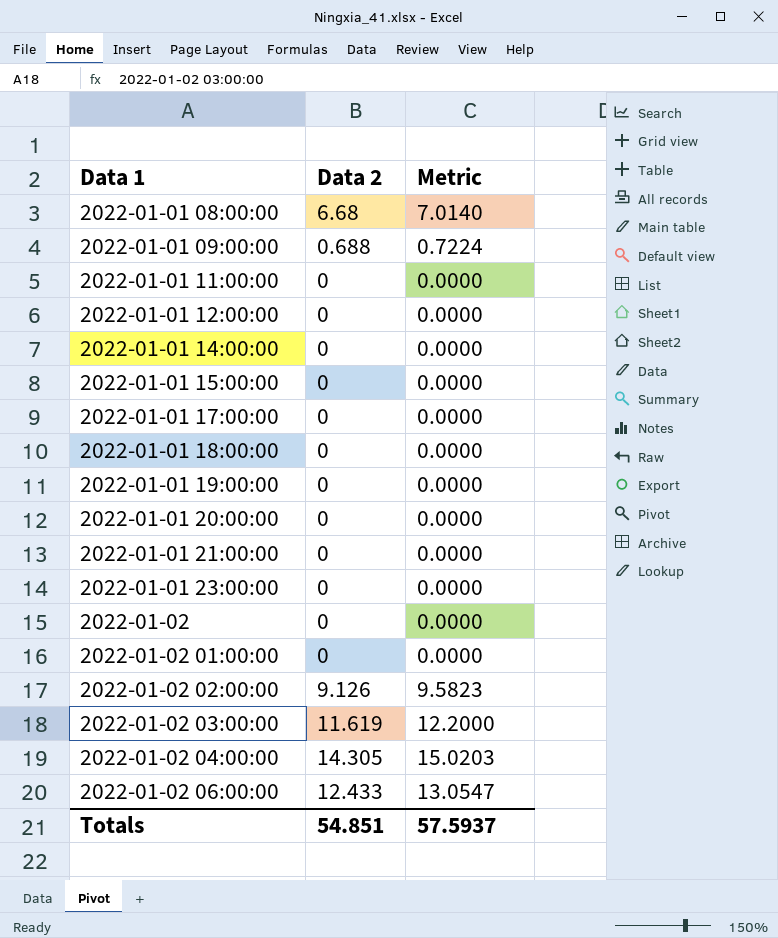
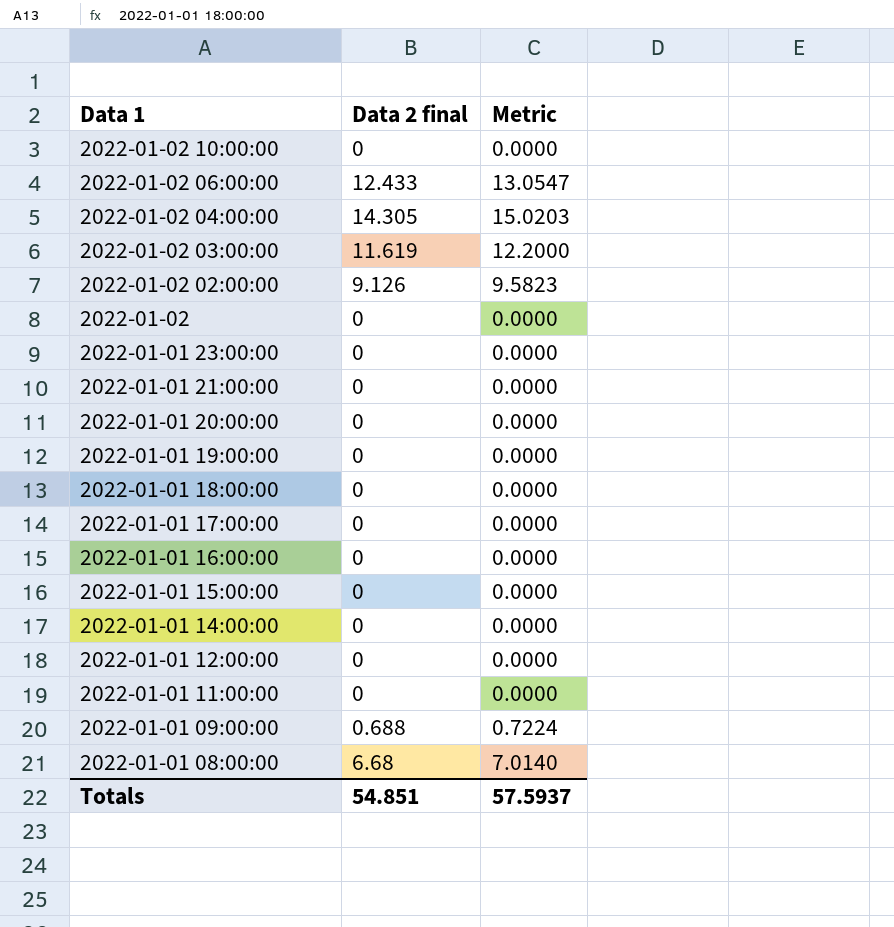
row order: Data 1 ascending -> Data 1 descending
column name: Data 2 -> Data 2 final
row 2022-01-02 01:00:00: 0 | 0.0000 -> none
row 2022-01-02 10:00:00: none -> 0 | 0.0000
row 2022-01-01 16:00:00: none -> 0 | 0.0000

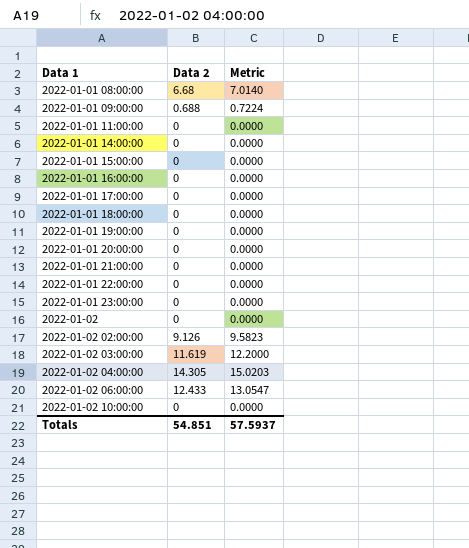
row order: Data 1 descending -> Data 1 ascending
column name: Data 2 final -> Data 2
row 2022-01-01 12:00:00: 0 | 0.0000 -> none
row 2022-01-01 22:00:00: none -> 0 | 0.0000

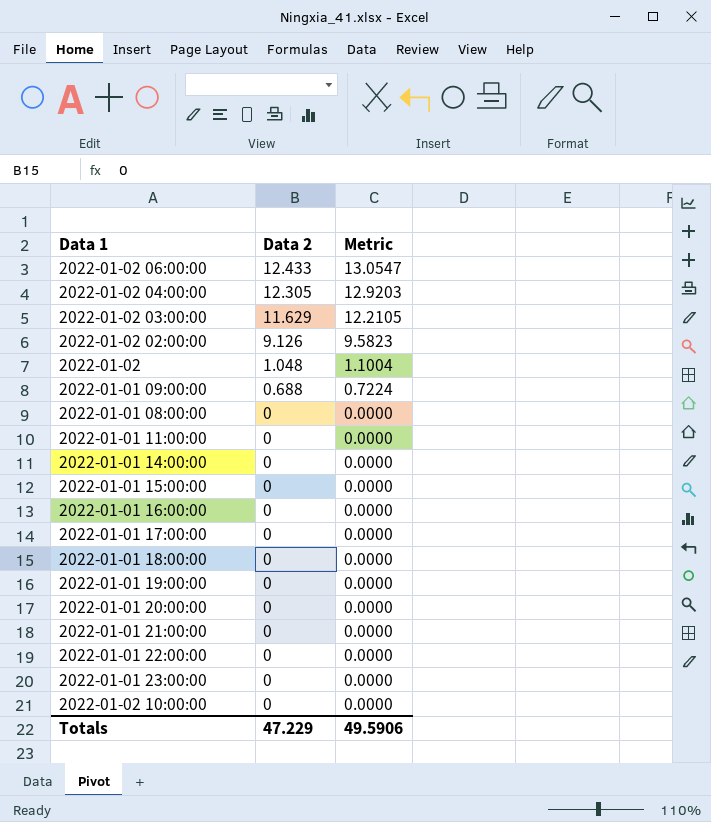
row order: Data 1 ascending -> Data 2 descending
2022-01-02 04:00:00 | Data 2: 14.305 -> 12.305
2022-01-02 04:00:00 | Metric: 15.0203 -> 12.9203
2022-01-02 03:00:00 | Data 2: 11.619 -> 11.629
2022-01-02 03:00:00 | Metric: 12.2000 -> 12.2105
2022-01-02 | Data 2: 0 -> 1.048
2022-01-02 | Metric: 0.0000 -> 1.1004
2022-01-01 08:00:00 | Data 2: 6.68 -> 0
2022-01-01 08:00:00 | Metric: 7.0140 -> 0.0000
Totals | Data 2: 54.851 -> 47.229
Totals | Metric: 57.5937 -> 49.5906

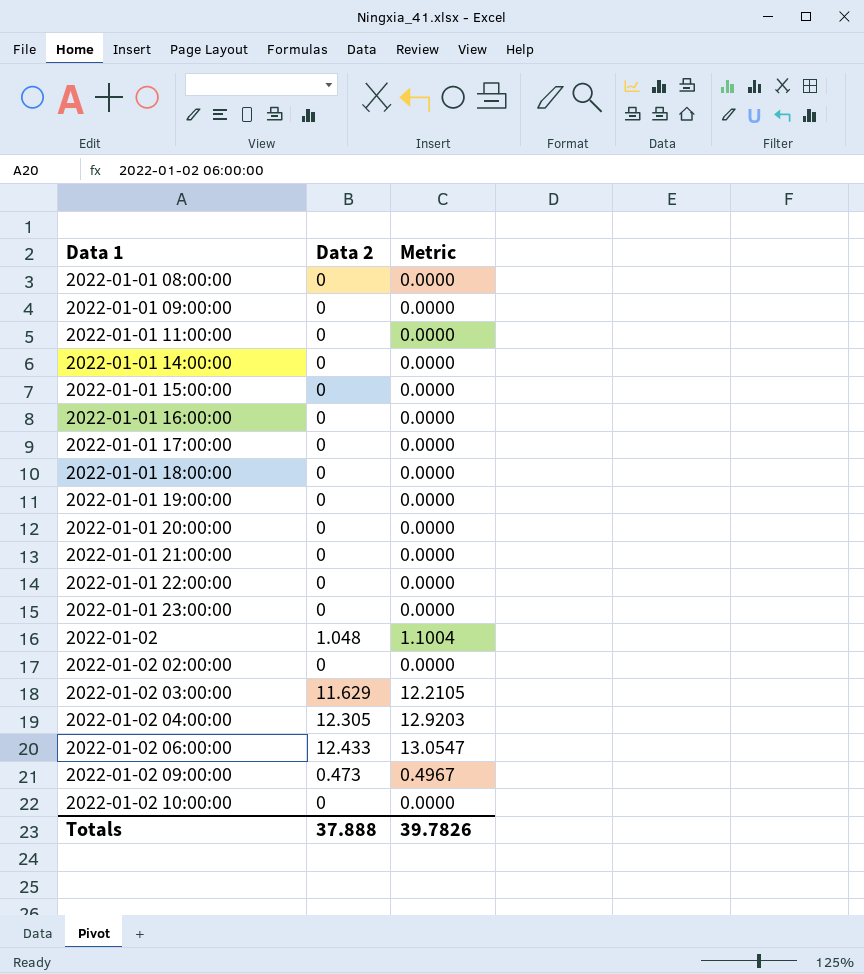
row order: Data 2 descending -> Data 1 ascending
2022-01-01 09:00:00 | Data 2: 0.688 -> 0
2022-01-01 09:00:00 | Metric: 0.7224 -> 0.0000
2022-01-02 02:00:00 | Data 2: 9.126 -> 0
2022-01-02 02:00:00 | Metric: 9.5823 -> 0.0000
row 2022-01-02 09:00:00: none -> 0.473 | 0.4967
Totals | Data 2: 47.229 -> 37.888
Totals | Metric: 49.5906 -> 39.7826

